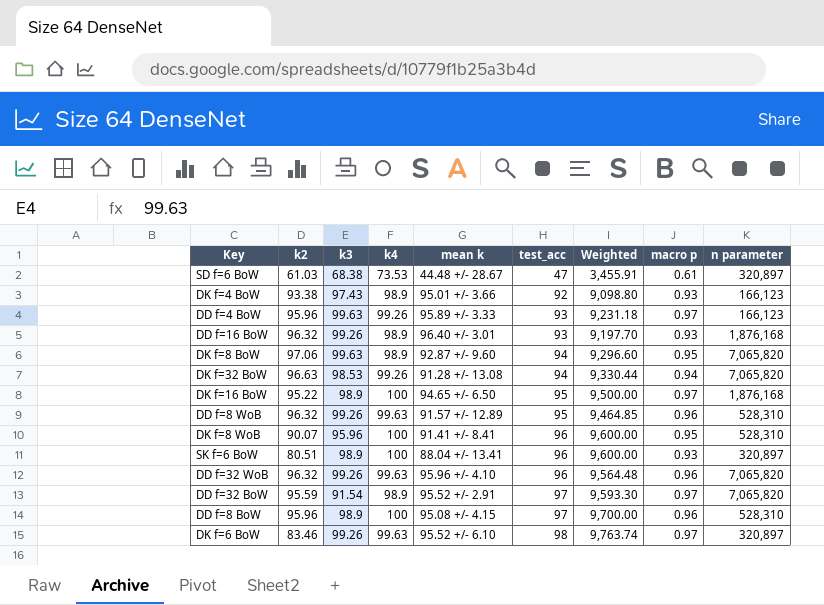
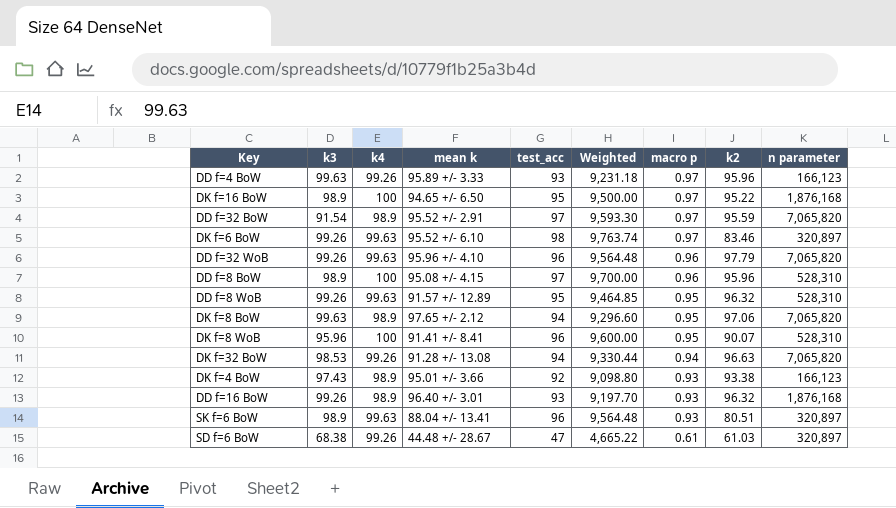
row order: test_acc ascending -> macro p descending
column k2 | position: 2 -> 8
DD f=32 WoB | k2: 96.32 -> 97.79
DD f=8 WoB | macro p: 0.96 -> 0.95
DK f=8 BoW | mean k: 92.87 +/- 9.60 -> 97.65 +/- 2.12
SK f=6 BoW | k4: 100 -> 99.63
SK f=6 BoW | Weighted: 9,600.00 -> 9,564.48
SD f=6 BoW | k4: 73.53 -> 99.26
SD f=6 BoW | Weighted: 3,455.91 -> 4,665.22

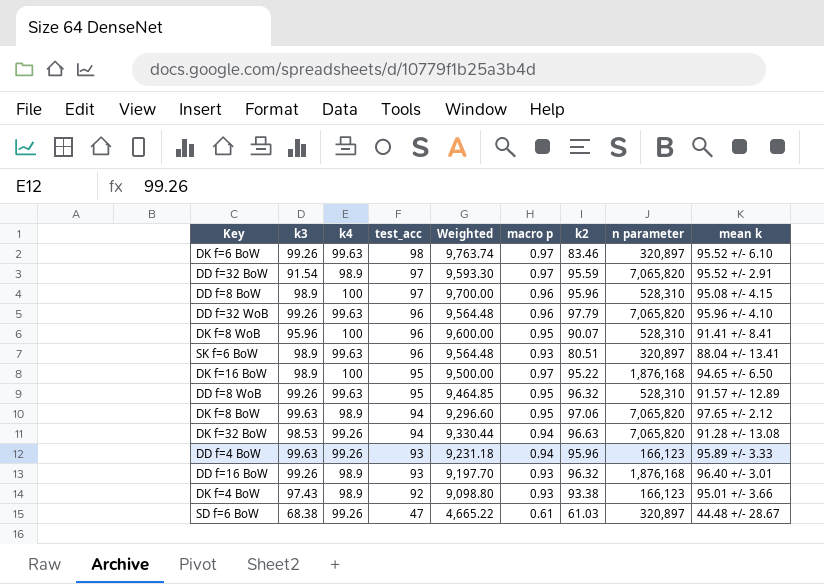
row order: macro p descending -> test_acc descending
column mean k | position: 4 -> 9
DD f=4 BoW | macro p: 0.97 -> 0.94

